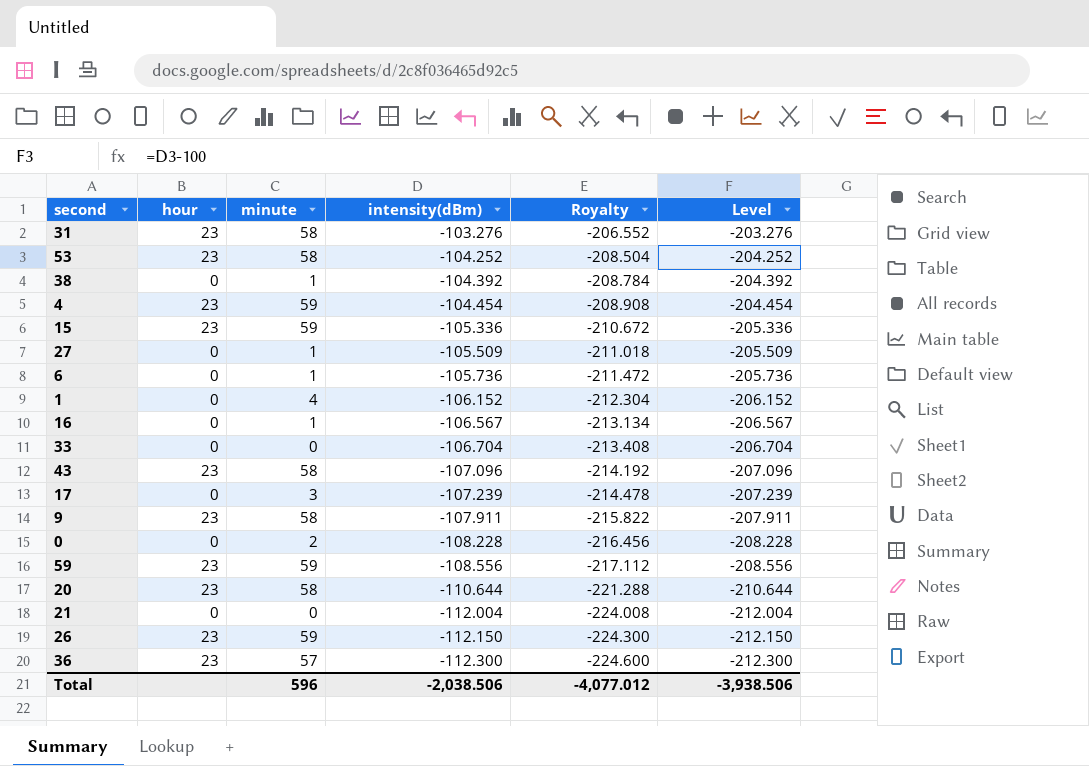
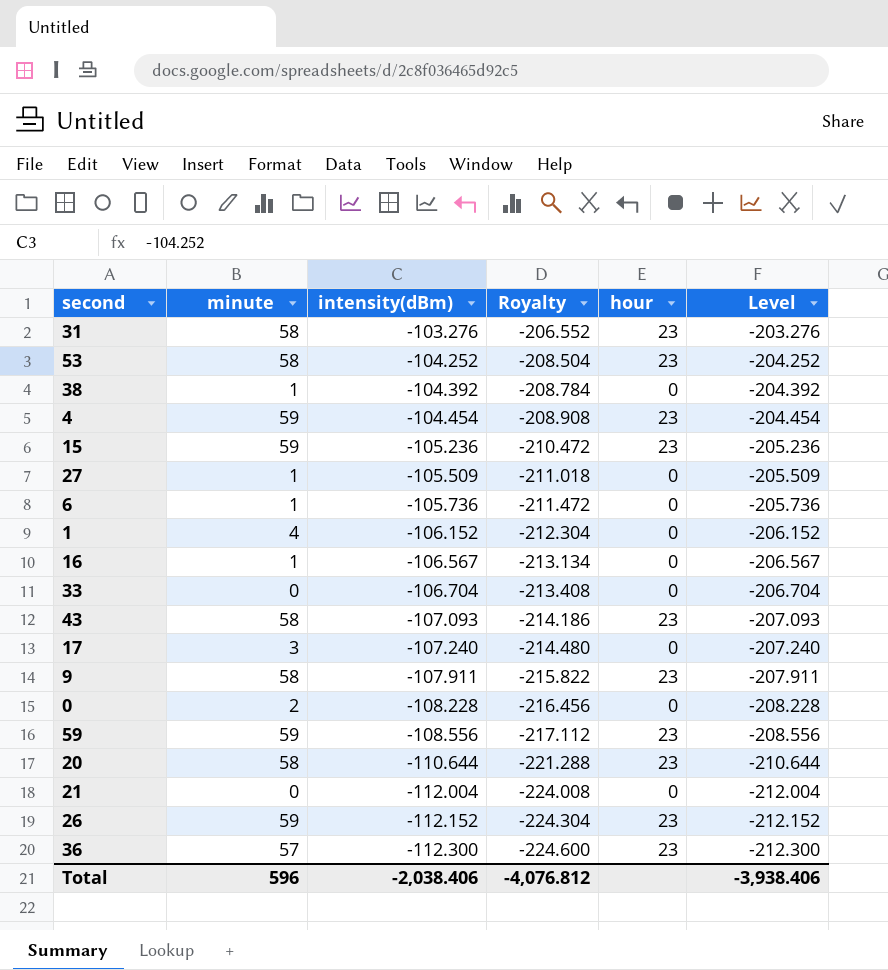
column hour | position: 2 -> 5
15 | intensity(dBm): -105.336 -> -105.236
15 | Royalty: -210.672 -> -210.472
15 | Level: -205.336 -> -205.236
43 | intensity(dBm): -107.096 -> -107.093
43 | Royalty: -214.192 -> -214.186
43 | Level: -207.096 -> -207.093
17 | intensity(dBm): -107.239 -> -107.240
17 | Royalty: -214.478 -> -214.480
17 | Level: -207.239 -> -207.240
26 | intensity(dBm): -112.150 -> -112.152
26 | Royalty: -224.300 -> -224.304
26 | Level: -212.150 -> -212.152
Total | intensity(dBm): -2,038.506 -> -2,038.406
Total | Royalty: -4,077.012 -> -4,076.812
Total | Level: -3,938.506 -> -3,938.406

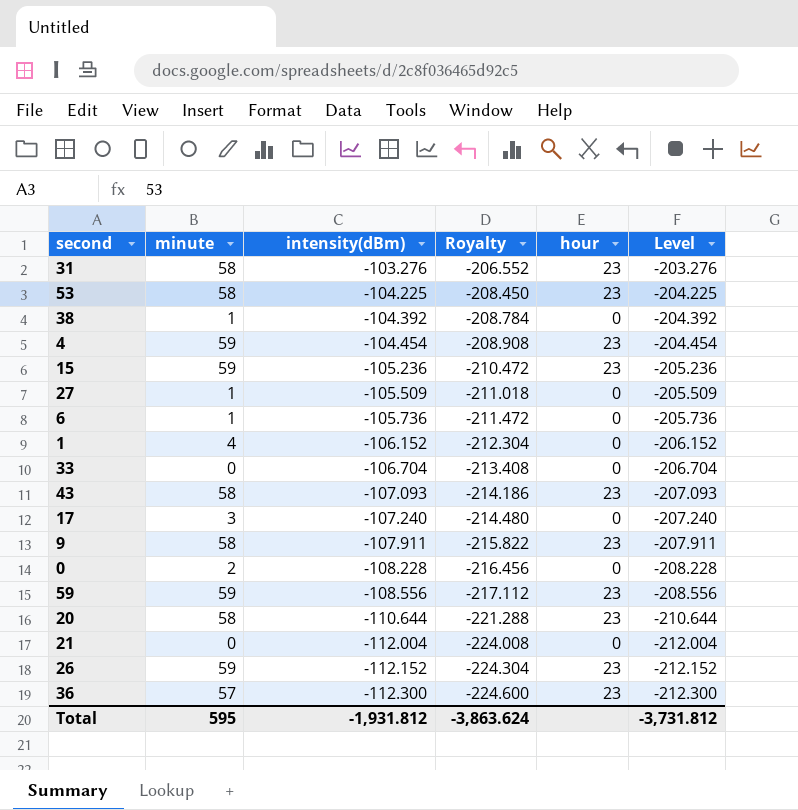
row 16: 1 | -106.567 | -213.134 | 0 | -206.567 -> none
53 | intensity(dBm): -104.252 -> -104.225
53 | Royalty: -208.504 -> -208.450
53 | Level: -204.252 -> -204.225
Total | minute: 596 -> 595
Total | intensity(dBm): -2,038.406 -> -1,931.812
Total | Royalty: -4,076.812 -> -3,863.624
Total | Level: -3,938.406 -> -3,731.812

